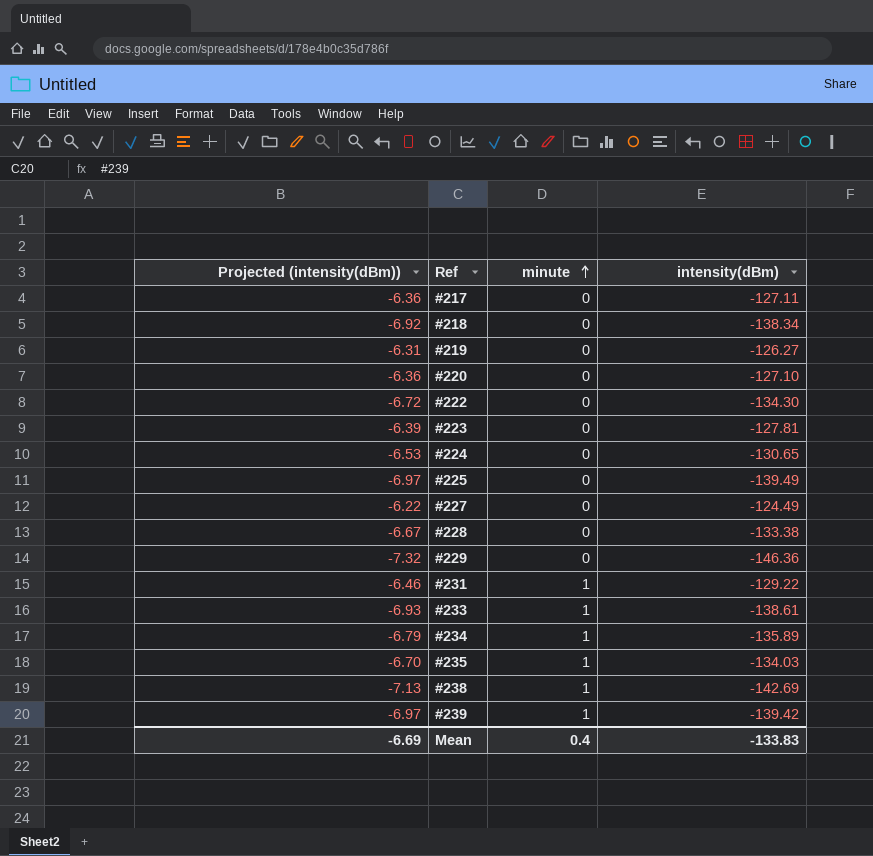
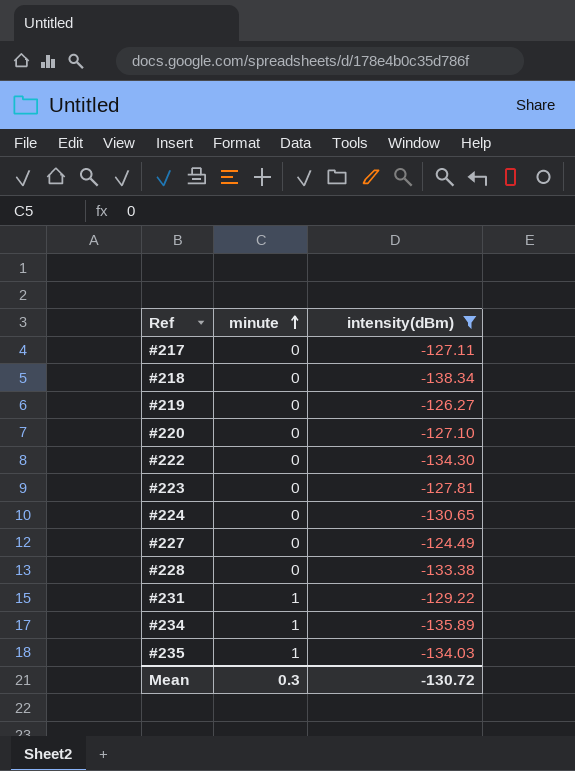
filter: none -> intensity(dBm) >= -138.34
column Projected (intensity(dBm)) | formula: [intensity(dBm)] * 0.05 -> none
Mean | minute: 0.4 -> 0.3
Mean | intensity(dBm): -133.83 -> -130.72

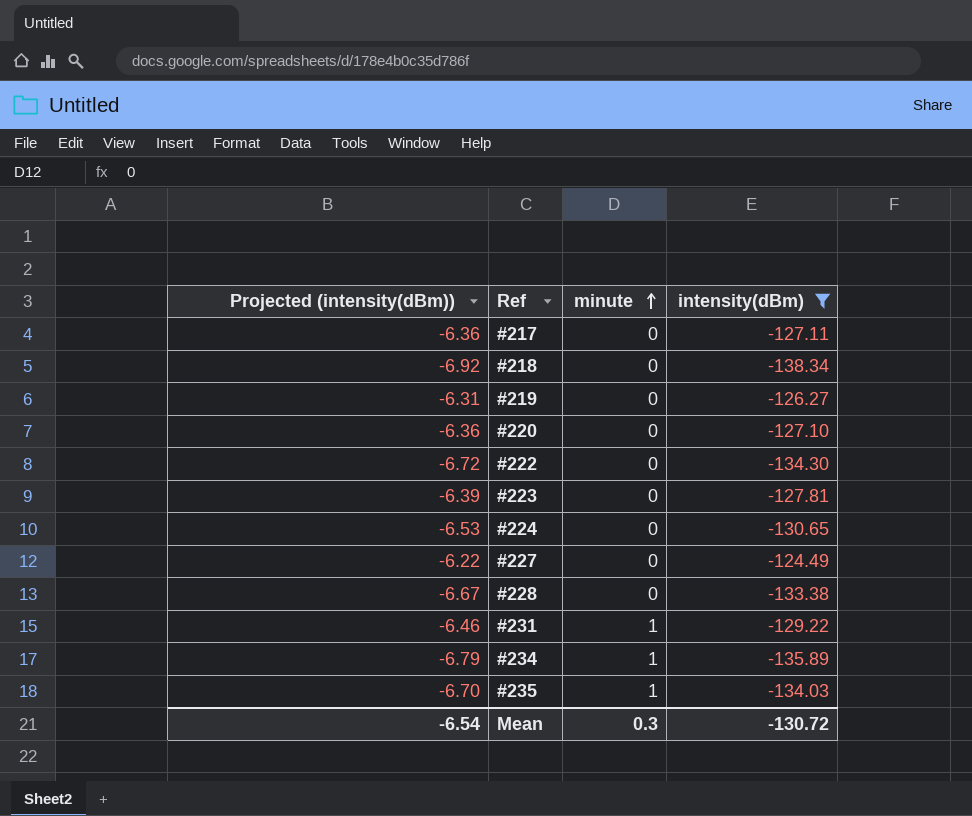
column Projected (intensity(dBm)) | formula: none -> [intensity(dBm)] * 0.05

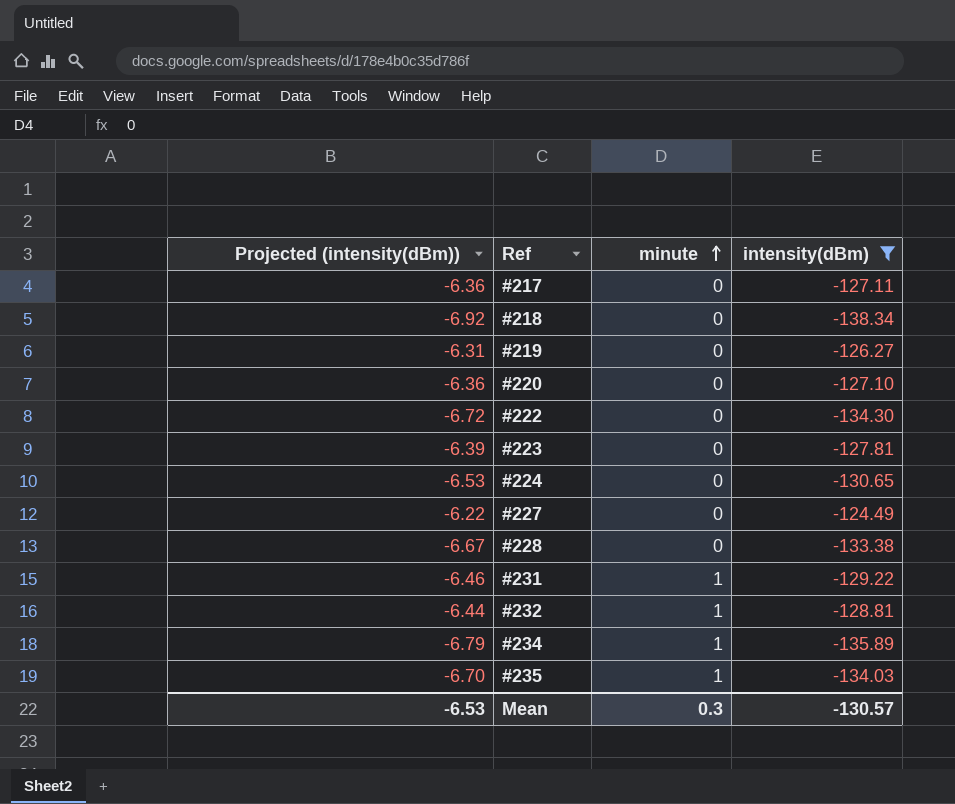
row #232: none -> -6.44 | 1 | -128.81
Mean | Projected (intensity(dBm)): -6.54 -> -6.53
Mean | intensity(dBm): -130.72 -> -130.57

